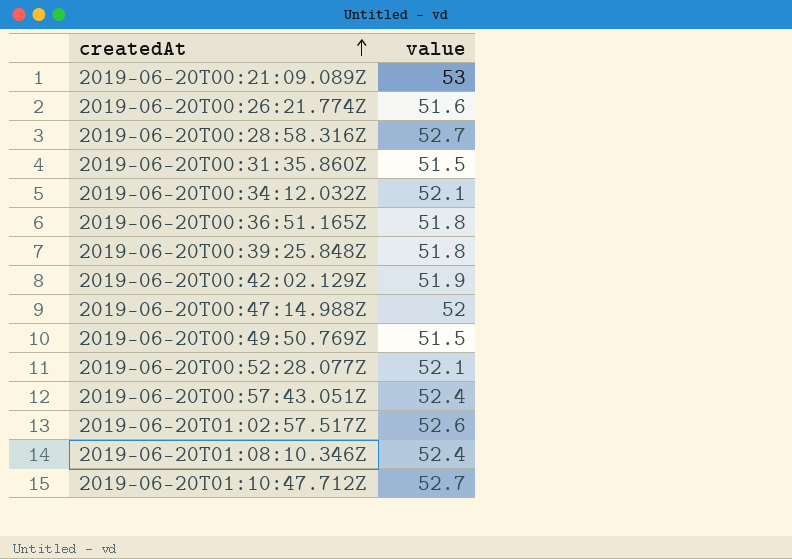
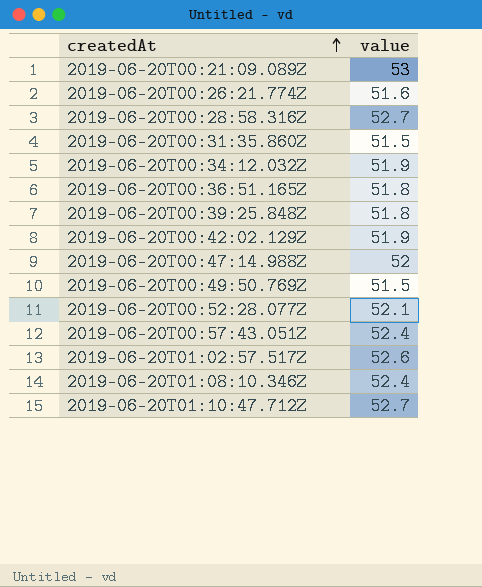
2019-06-20T00:34:12.032Z | value: 52.1 -> 51.9

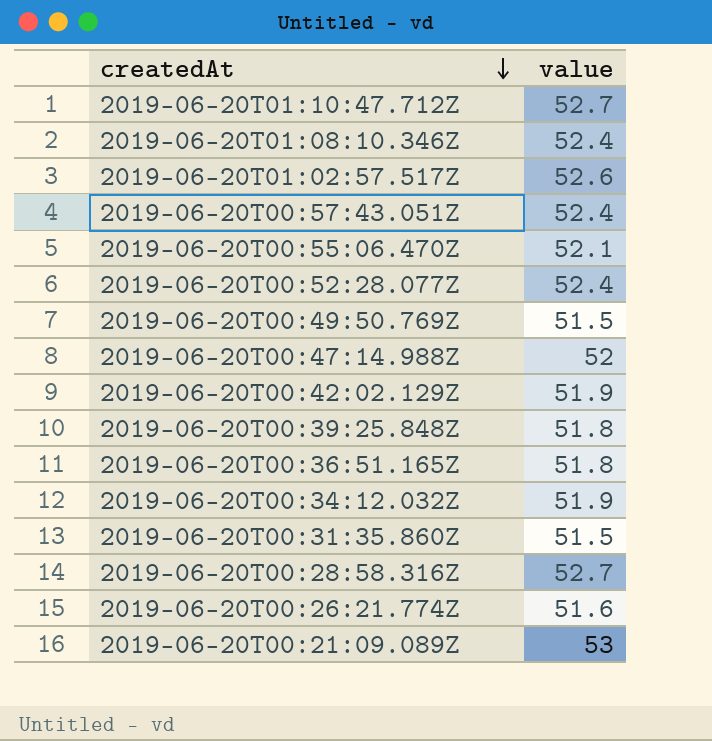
row order: createdAt ascending -> createdAt descending
row 2019-06-20T00:55:06.470Z: none -> 52.1
2019-06-20T00:52:28.077Z | value: 52.1 -> 52.4

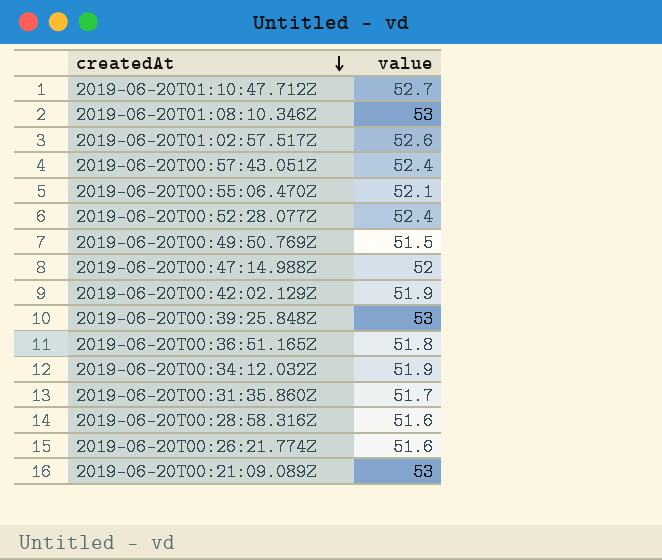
2019-06-20T01:08:10.346Z | value: 52.4 -> 53
2019-06-20T00:39:25.848Z | value: 51.8 -> 53
2019-06-20T00:31:35.860Z | value: 51.5 -> 51.7
2019-06-20T00:28:58.316Z | value: 52.7 -> 51.6

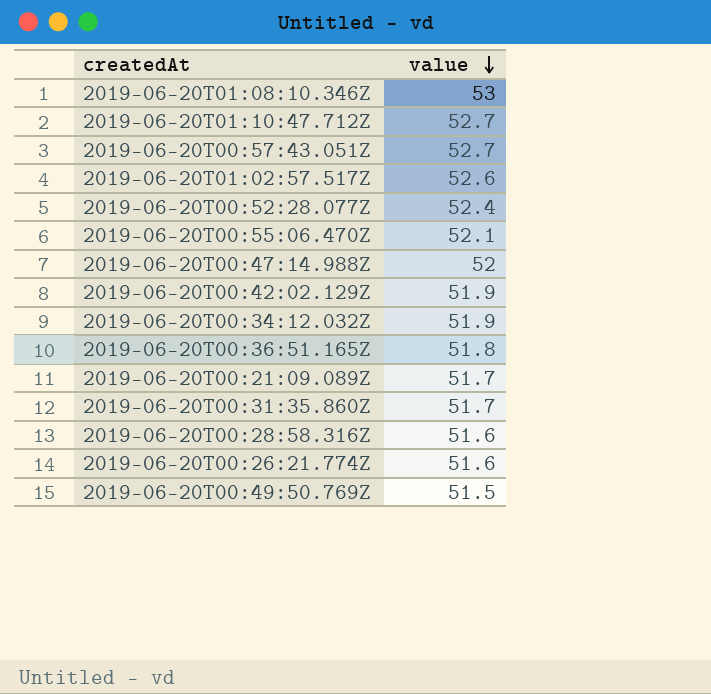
row order: createdAt descending -> value descending
row 2019-06-20T00:39:25.848Z: 53 -> none
2019-06-20T00:57:43.051Z | value: 52.4 -> 52.7
2019-06-20T00:21:09.089Z | value: 53 -> 51.7

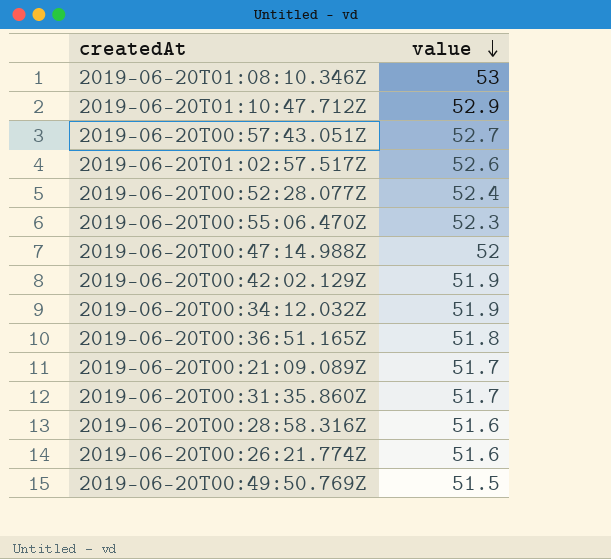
2019-06-20T01:10:47.712Z | value: 52.7 -> 52.9
2019-06-20T00:55:06.470Z | value: 52.1 -> 52.3

